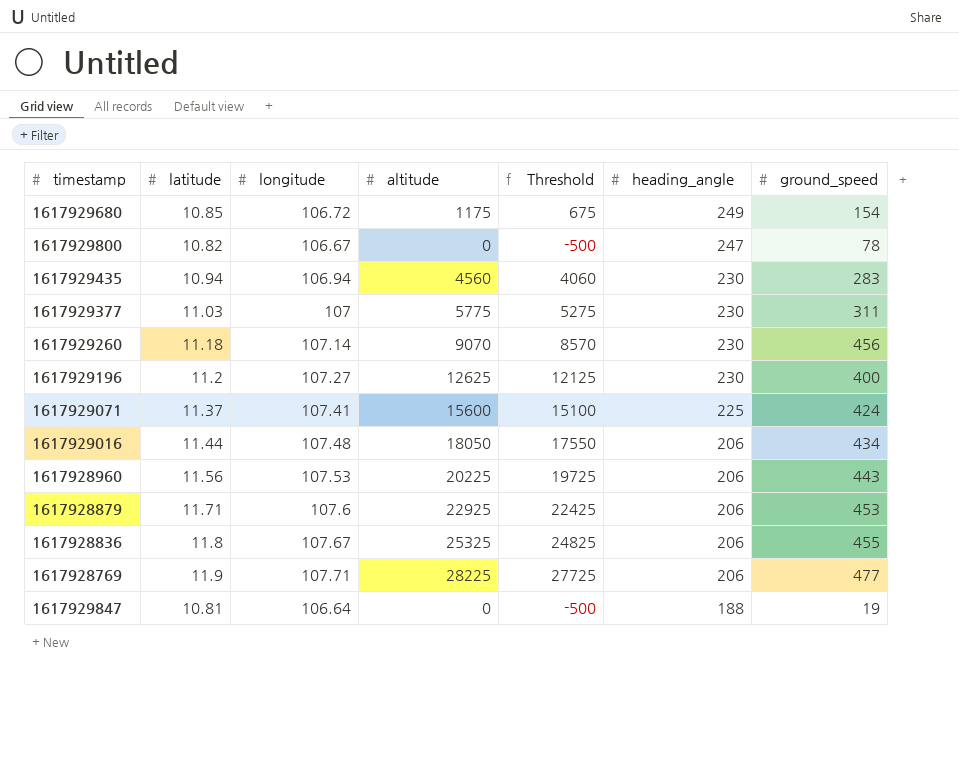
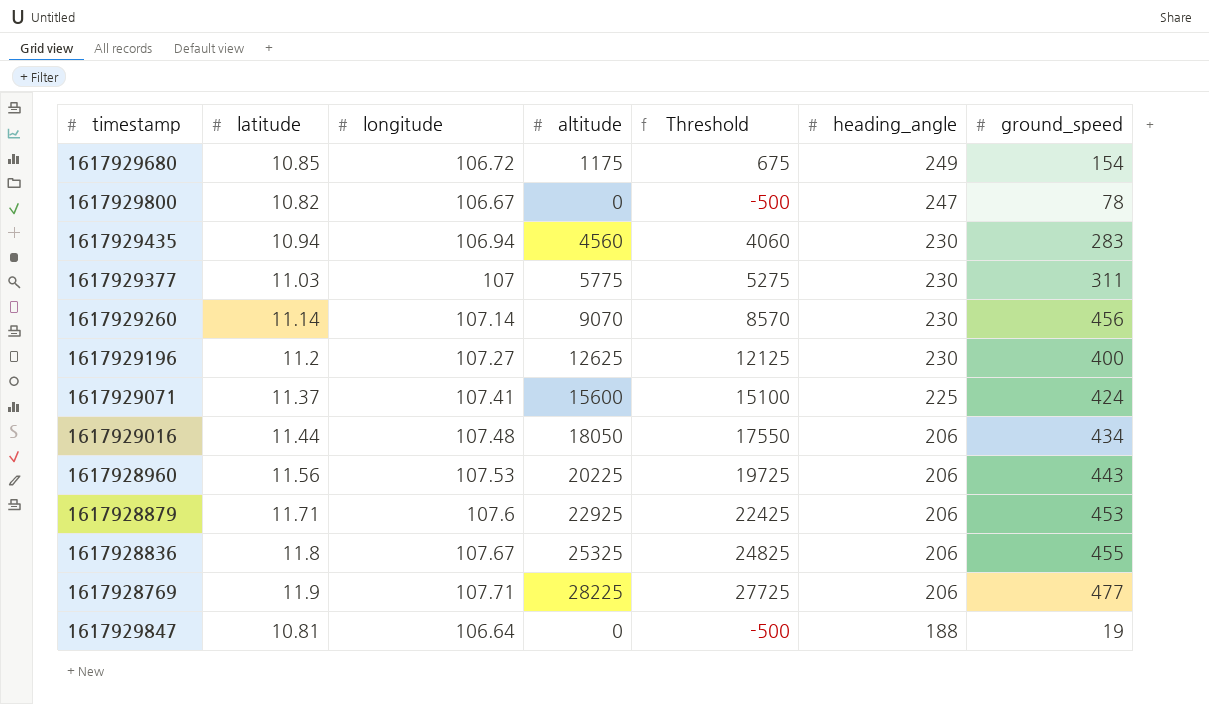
1617929260 | latitude: 11.18 -> 11.14

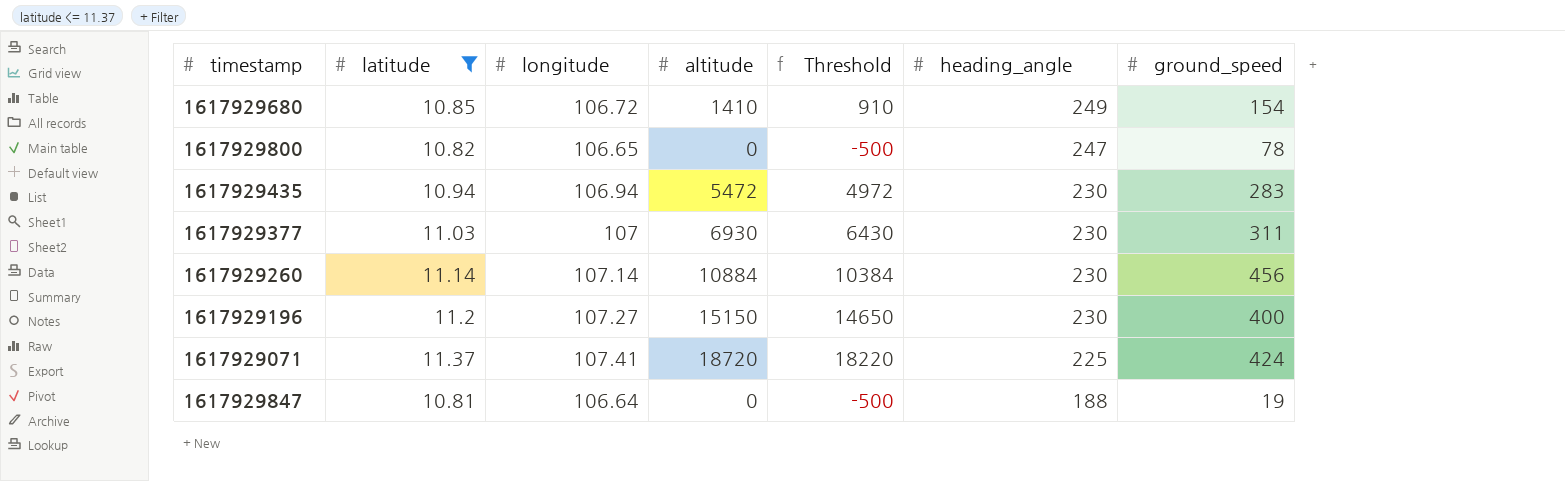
filter: none -> latitude <= 11.37
1617929680 | altitude: 1175 -> 1410
1617929680 | Threshold: 675 -> 910
1617929800 | longitude: 106.67 -> 106.65
1617929435 | altitude: 4560 -> 5472
1617929435 | Threshold: 4060 -> 4972
1617929377 | altitude: 5775 -> 6930
1617929377 | Threshold: 5275 -> 6430
1617929260 | altitude: 9070 -> 10884
1617929260 | Threshold: 8570 -> 10384
1617929196 | altitude: 12625 -> 15150
1617929196 | Threshold: 12125 -> 14650
1617929071 | altitude: 15600 -> 18720
1617929071 | Threshold: 15100 -> 18220

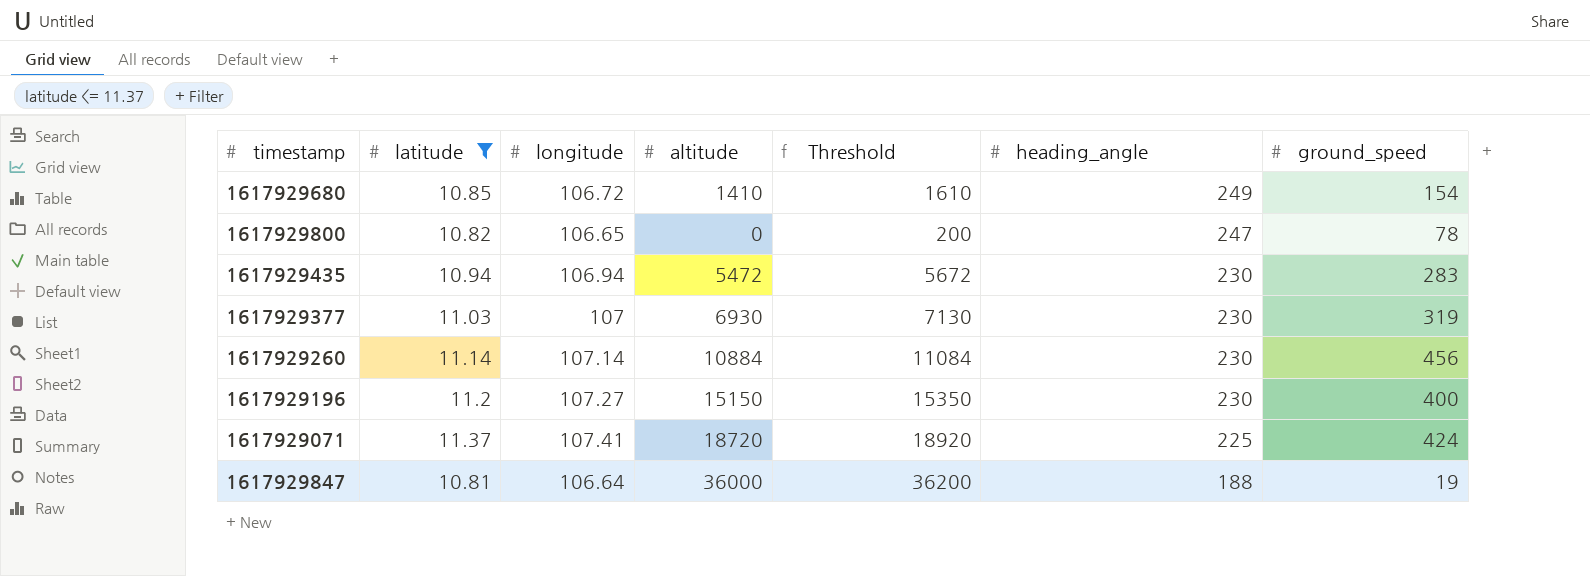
column Threshold | formula: [altitude] - 500 -> [altitude] + 200
1617929377 | ground_speed: 311 -> 319
1617929847 | altitude: 0 -> 36000

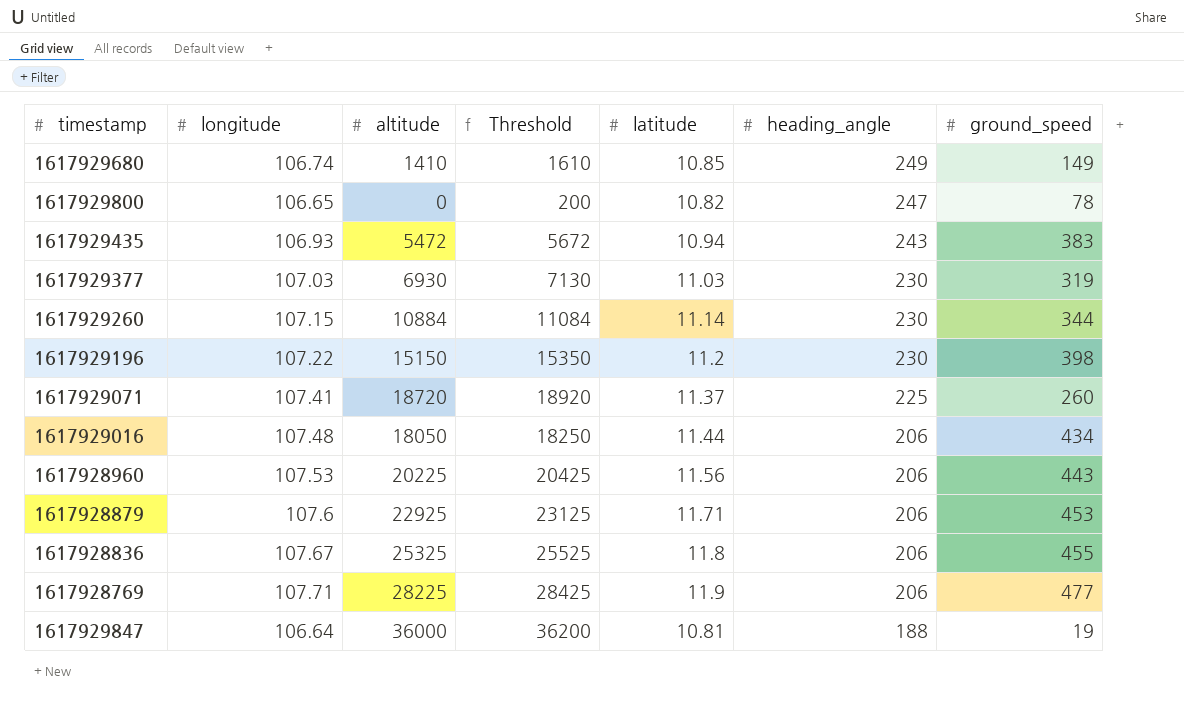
filter: latitude <= 11.37 -> none
column latitude | position: 2 -> 5
1617929680 | longitude: 106.72 -> 106.74
1617929680 | ground_speed: 154 -> 149
1617929435 | longitude: 106.94 -> 106.93
1617929435 | heading_angle: 230 -> 243
1617929435 | ground_speed: 283 -> 383
1617929377 | longitude: 107 -> 107.03
1617929260 | longitude: 107.14 -> 107.15
1617929260 | ground_speed: 456 -> 344
1617929196 | longitude: 107.27 -> 107.22
1617929196 | ground_speed: 400 -> 398
1617929071 | ground_speed: 424 -> 260

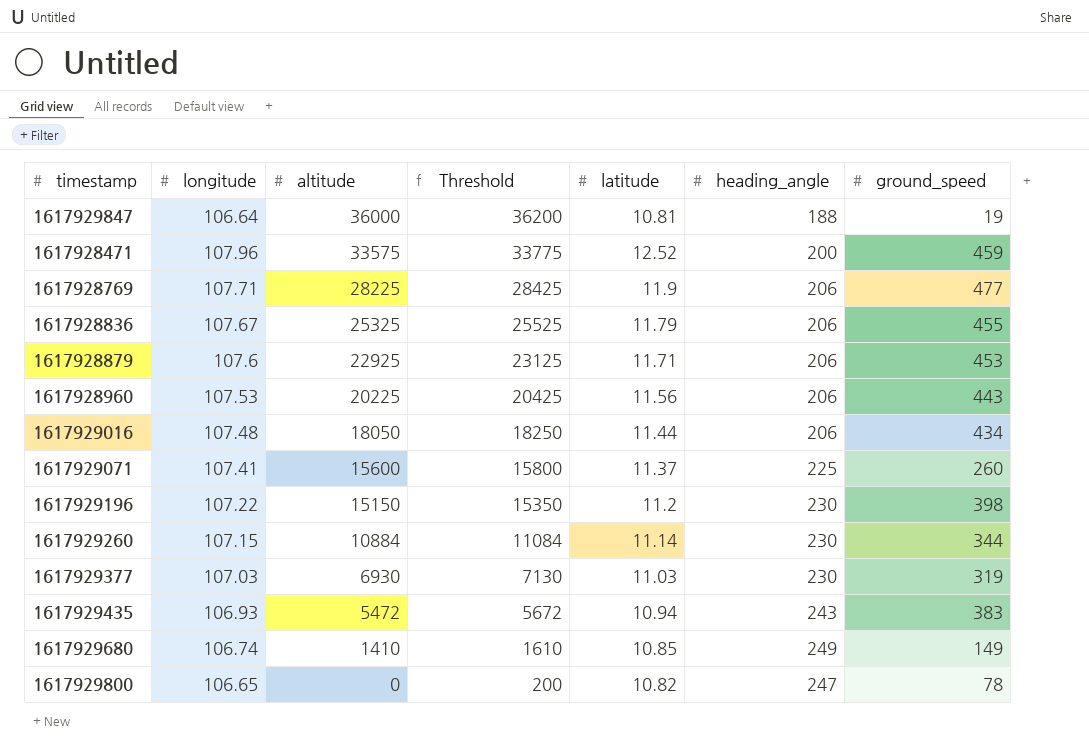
row order: heading_angle descending -> altitude descending
row 1617928471: none -> 107.96 | 33575 | 33775 | 12.52 | 200 | 459
1617928836 | latitude: 11.8 -> 11.79
1617929071 | altitude: 18720 -> 15600
1617929071 | Threshold: 18920 -> 15800

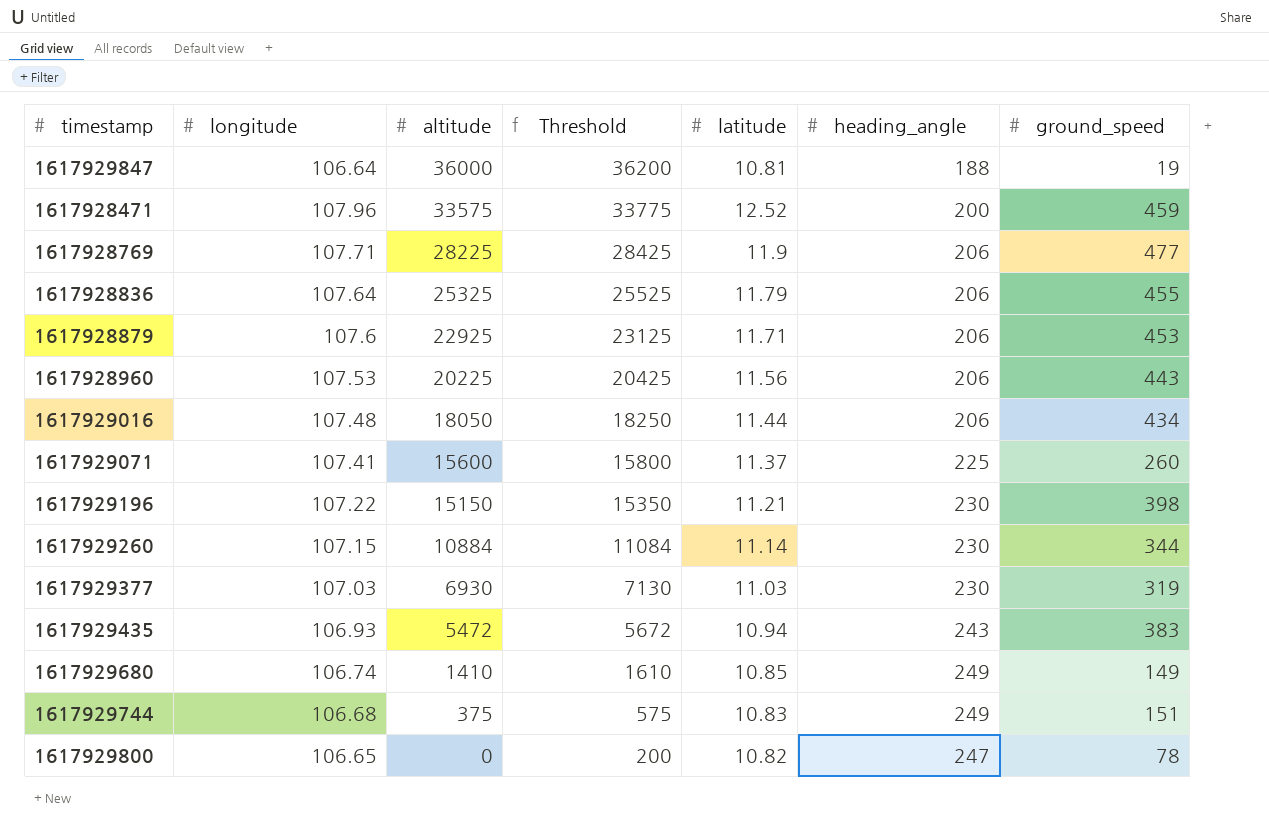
1617928836 | longitude: 107.67 -> 107.64
1617929196 | latitude: 11.2 -> 11.21
row 1617929744: none -> 106.68 | 375 | 575 | 10.83 | 249 | 151

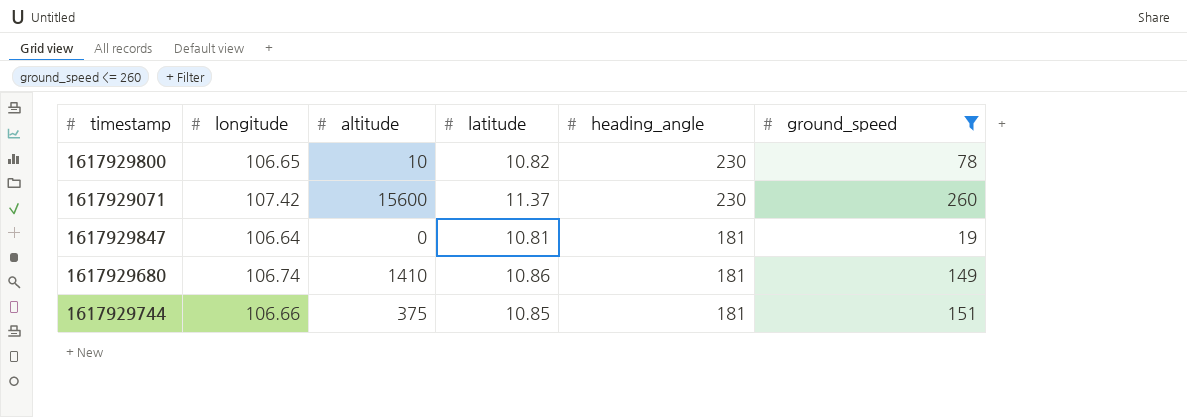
filter: none -> ground_speed <= 260
row order: altitude descending -> heading_angle descending
column Threshold | formula: [altitude] + 200 -> none
1617929800 | altitude: 0 -> 10
1617929800 | heading_angle: 247 -> 230
1617929071 | longitude: 107.41 -> 107.42
1617929071 | heading_angle: 225 -> 230
1617929847 | altitude: 36000 -> 0
1617929847 | heading_angle: 188 -> 181
1617929680 | latitude: 10.85 -> 10.86
1617929680 | heading_angle: 249 -> 181
1617929744 | longitude: 106.68 -> 106.66
1617929744 | latitude: 10.83 -> 10.85
1617929744 | heading_angle: 249 -> 181

